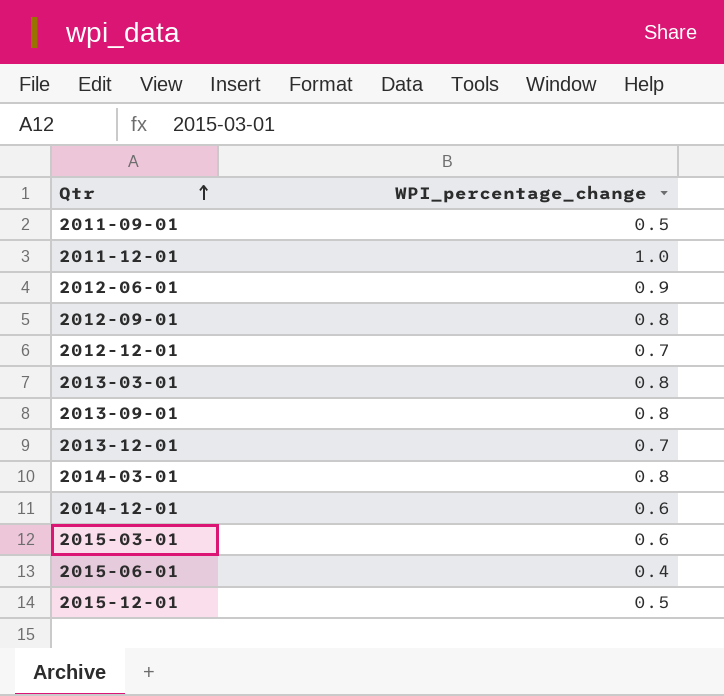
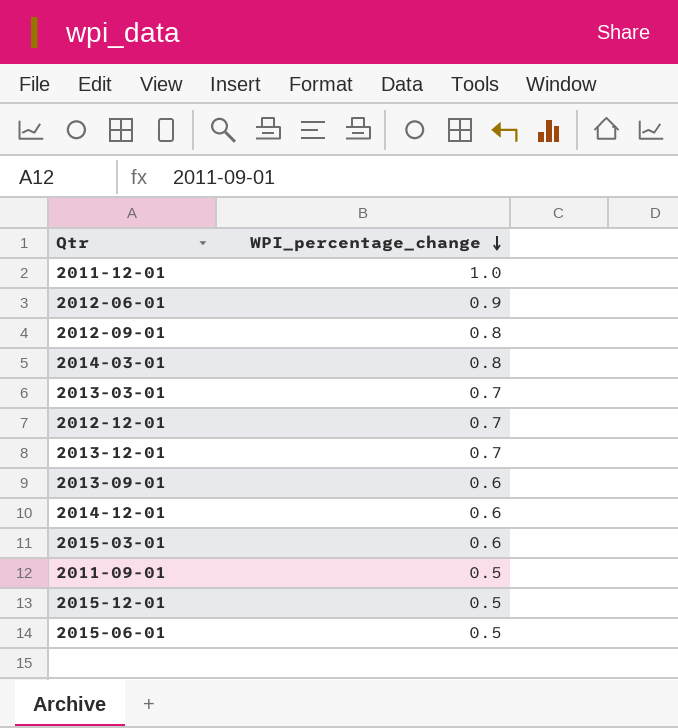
row order: Qtr ascending -> WPI_percentage_change descending
2013-03-01 | WPI_percentage_change: 0.8 -> 0.7
2013-09-01 | WPI_percentage_change: 0.8 -> 0.6
2015-06-01 | WPI_percentage_change: 0.4 -> 0.5

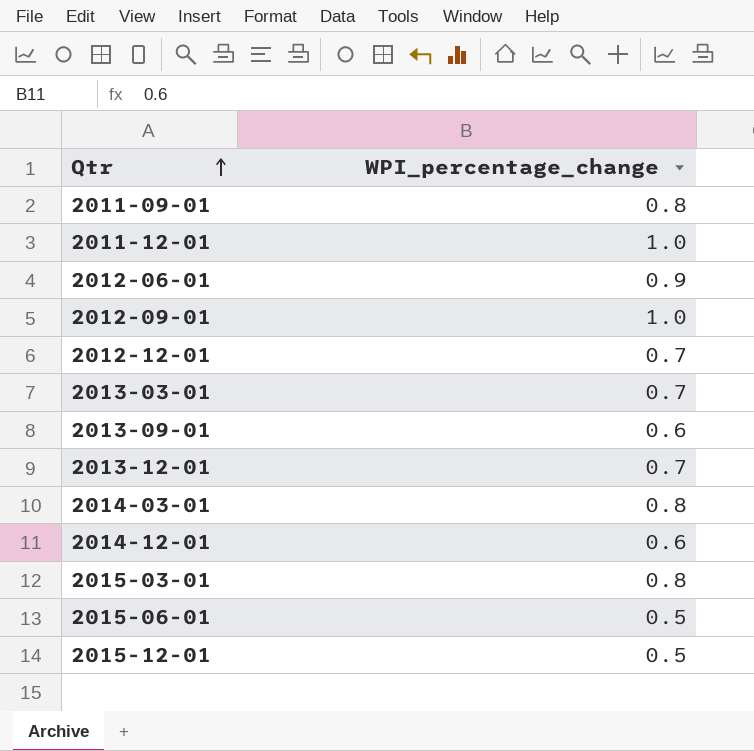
row order: WPI_percentage_change descending -> Qtr ascending
2011-09-01 | WPI_percentage_change: 0.5 -> 0.8
2012-09-01 | WPI_percentage_change: 0.8 -> 1.0
2015-03-01 | WPI_percentage_change: 0.6 -> 0.8

